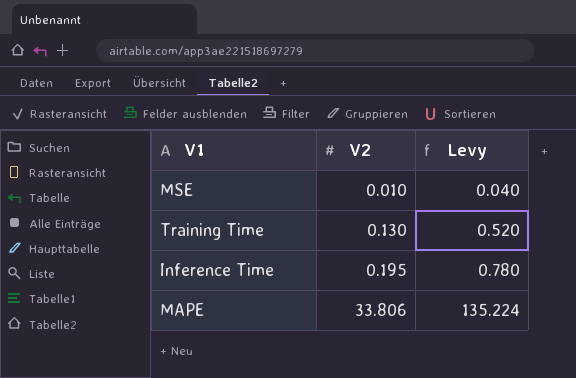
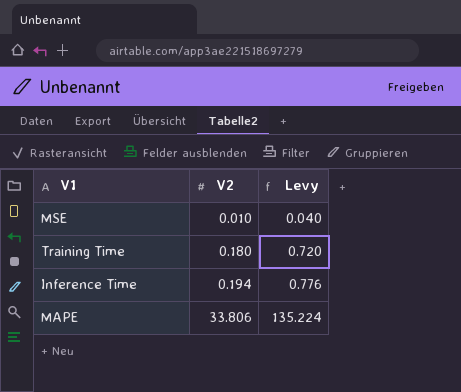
Training Time | V2: 0.130 -> 0.180
Training Time | Levy: 0.520 -> 0.720
Inference Time | V2: 0.195 -> 0.194
Inference Time | Levy: 0.780 -> 0.776

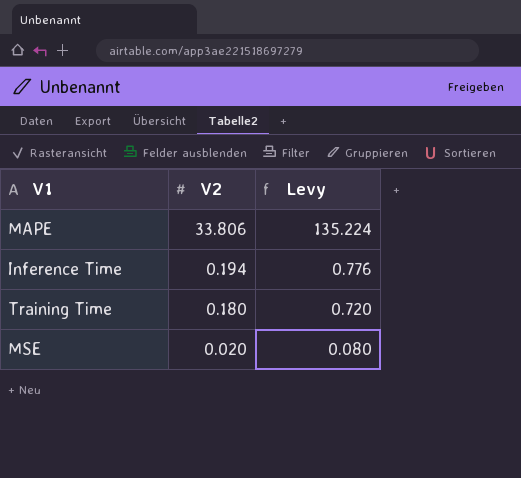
row order: V2 ascending -> V2 descending
MSE | V2: 0.010 -> 0.020
MSE | Levy: 0.040 -> 0.080

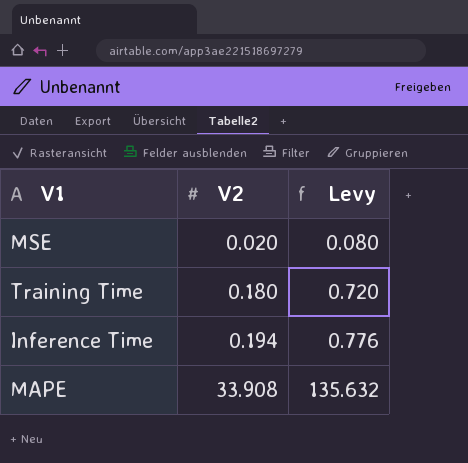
row order: V2 descending -> V2 ascending
MAPE | V2: 33.806 -> 33.908
MAPE | Levy: 135.224 -> 135.632

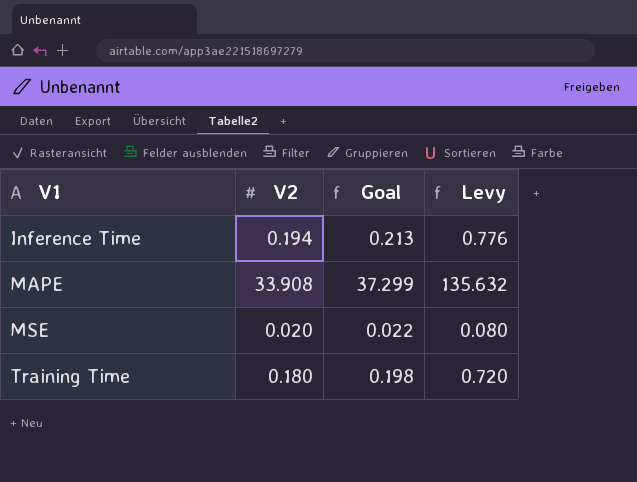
row order: V2 ascending -> V1 ascending
column Goal | formula: none -> [V2] * 1.1

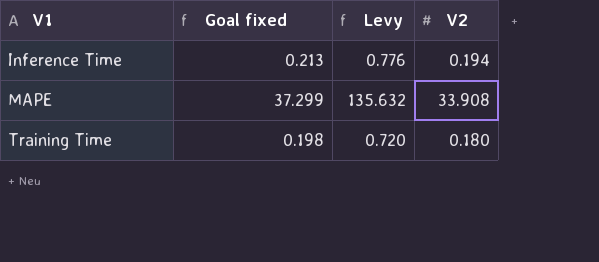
column name: Goal -> Goal fixed
column V2 | position: 2 -> 4
row MSE: 0.020 | 0.022 | 0.080 -> none

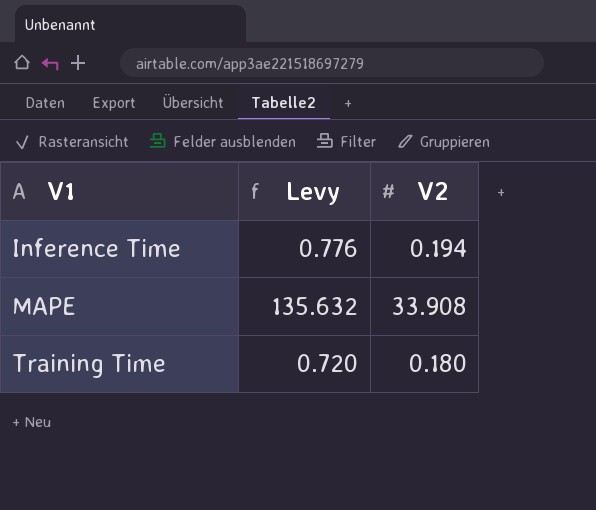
column Goal fixed | formula: [V2] * 1.1 -> none

